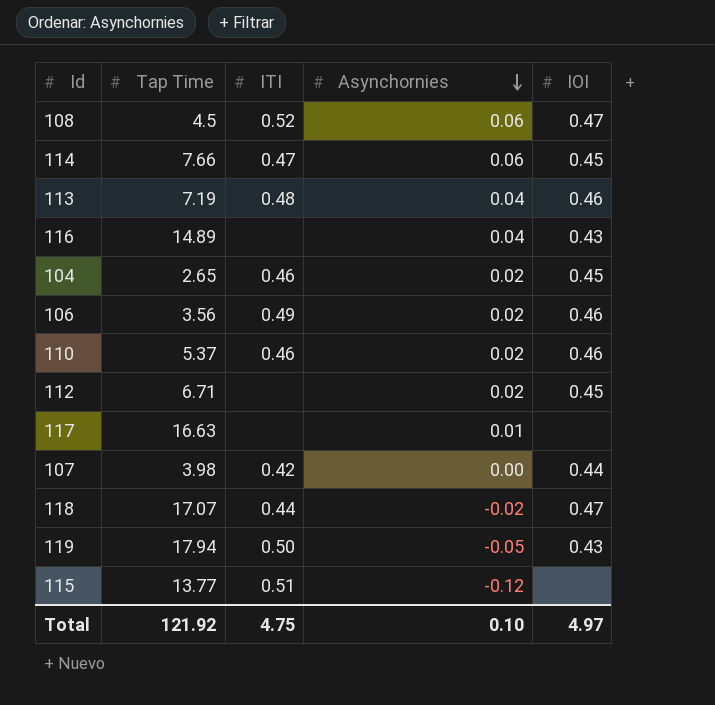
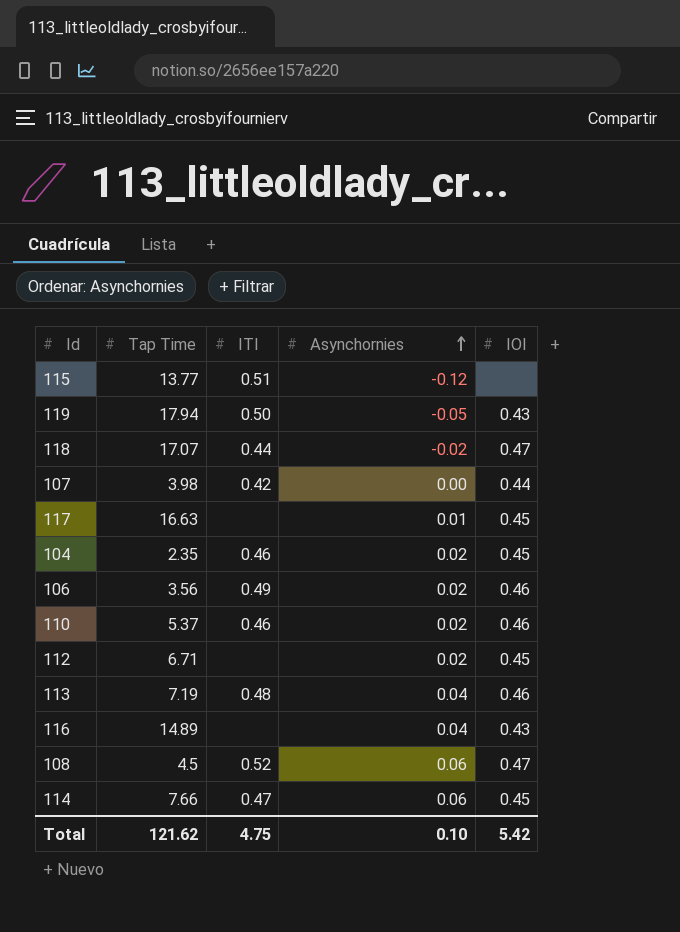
row order: Asynchornies descending -> Asynchornies ascending
117 | IOI: none -> 0.45
104 | Tap Time: 2.65 -> 2.35
Total | Tap Time: 121.92 -> 121.62
Total | IOI: 4.97 -> 5.42

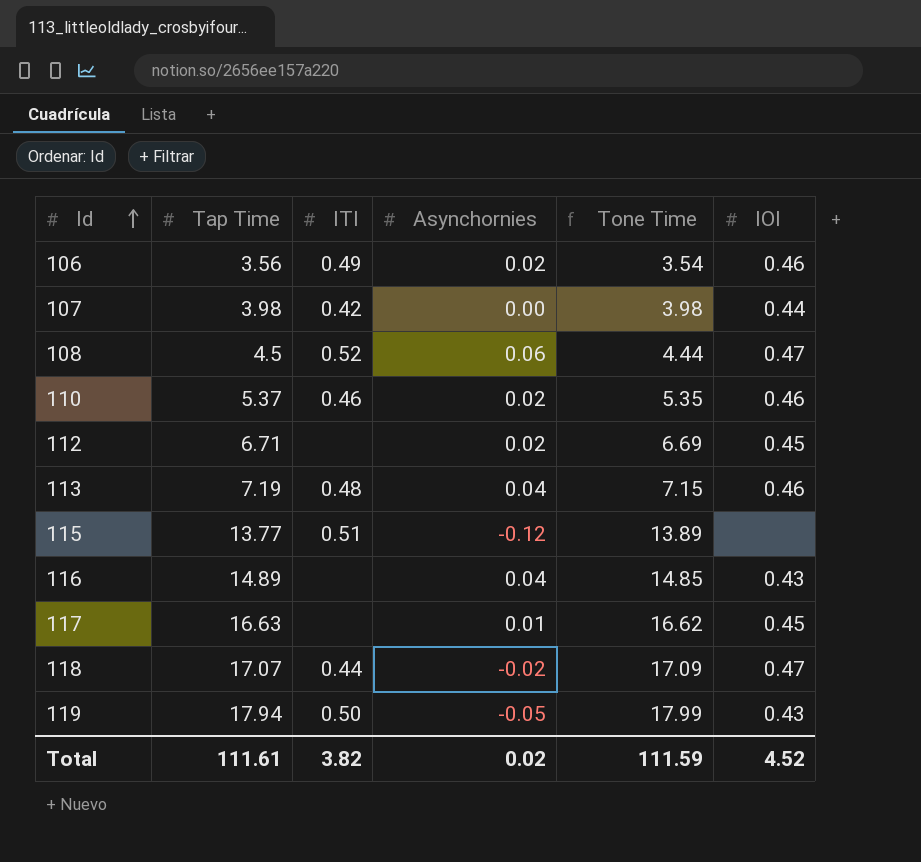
row order: Asynchornies ascending -> Id ascending
column Tone Time | formula: none -> [Tap Time] - [Asynchornies]
row 104: 2.35 | 0.46 | 0.02 | 0.45 -> none
row 114: 7.66 | 0.47 | 0.06 | 0.45 -> none
Total | Tap Time: 121.62 -> 111.61
Total | ITI: 4.75 -> 3.82
Total | Asynchornies: 0.10 -> 0.02
Total | IOI: 5.42 -> 4.52

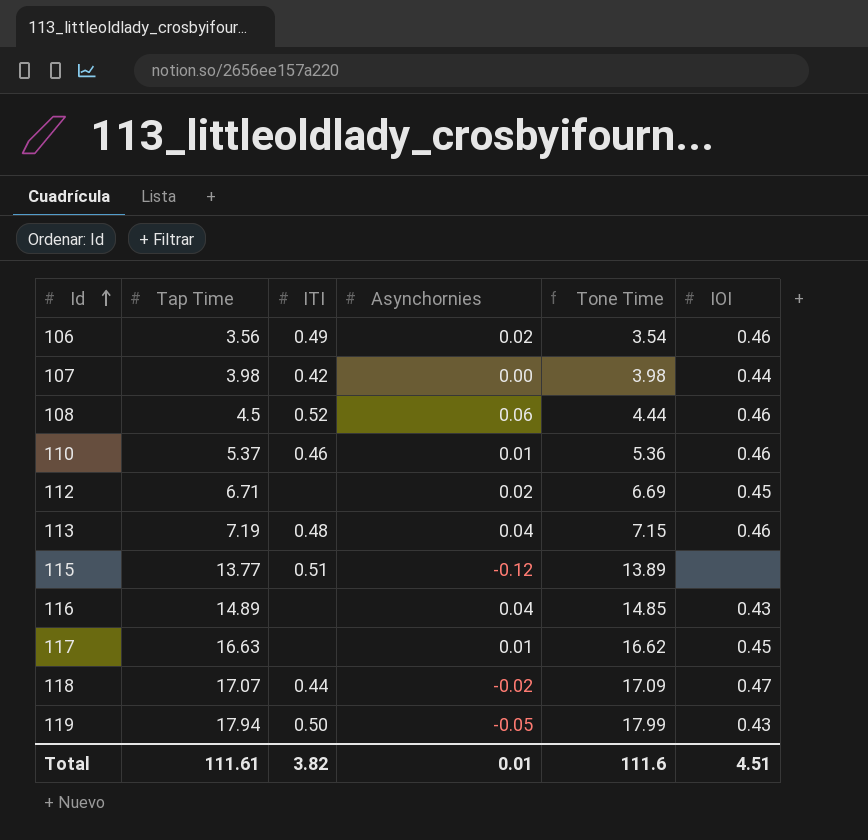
108 | IOI: 0.47 -> 0.46
110 | Asynchornies: 0.02 -> 0.01
110 | Tone Time: 5.35 -> 5.36
Total | Asynchornies: 0.02 -> 0.01
Total | Tone Time: 111.59 -> 111.6
Total | IOI: 4.52 -> 4.51

